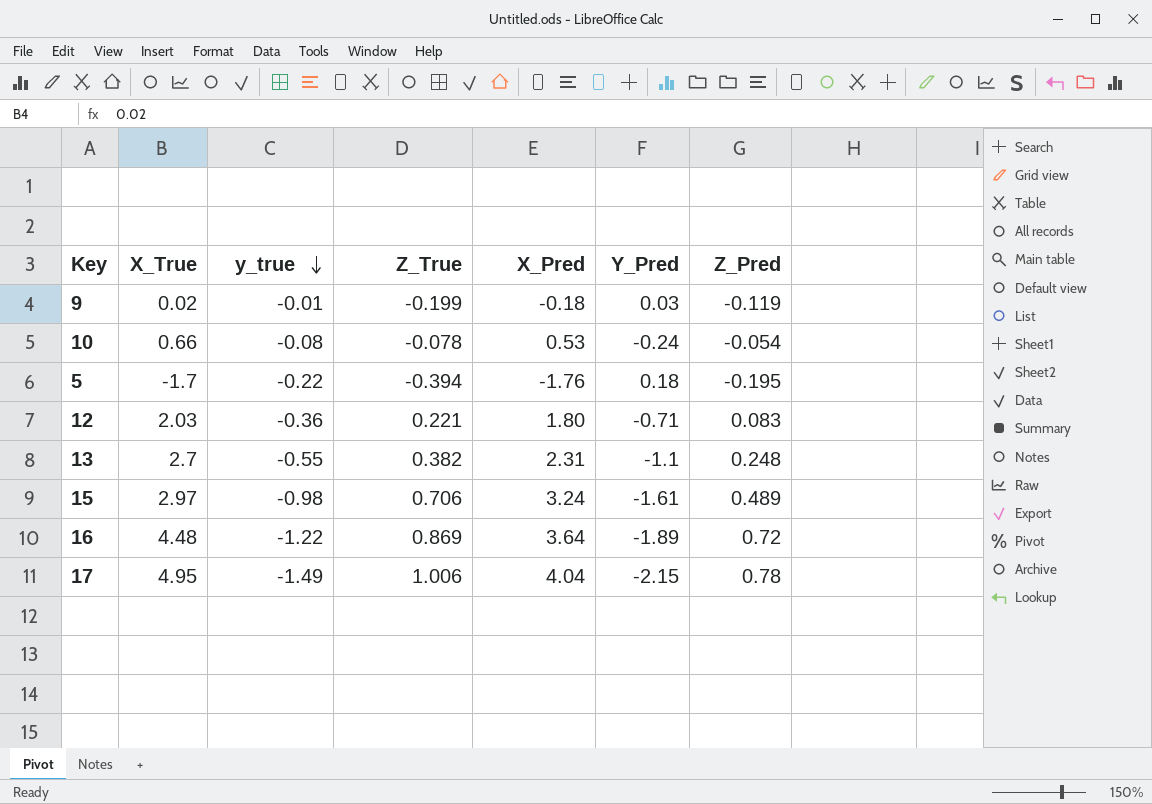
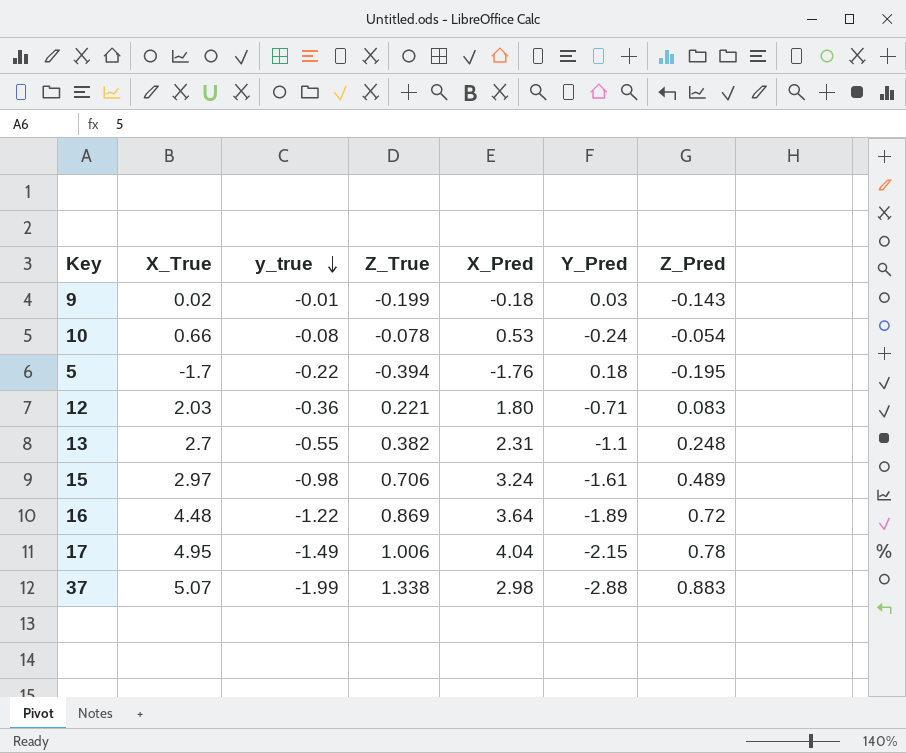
9 | Z_Pred: -0.119 -> -0.143
row 37: none -> 5.07 | -1.99 | 1.338 | 2.98 | -2.88 | 0.883

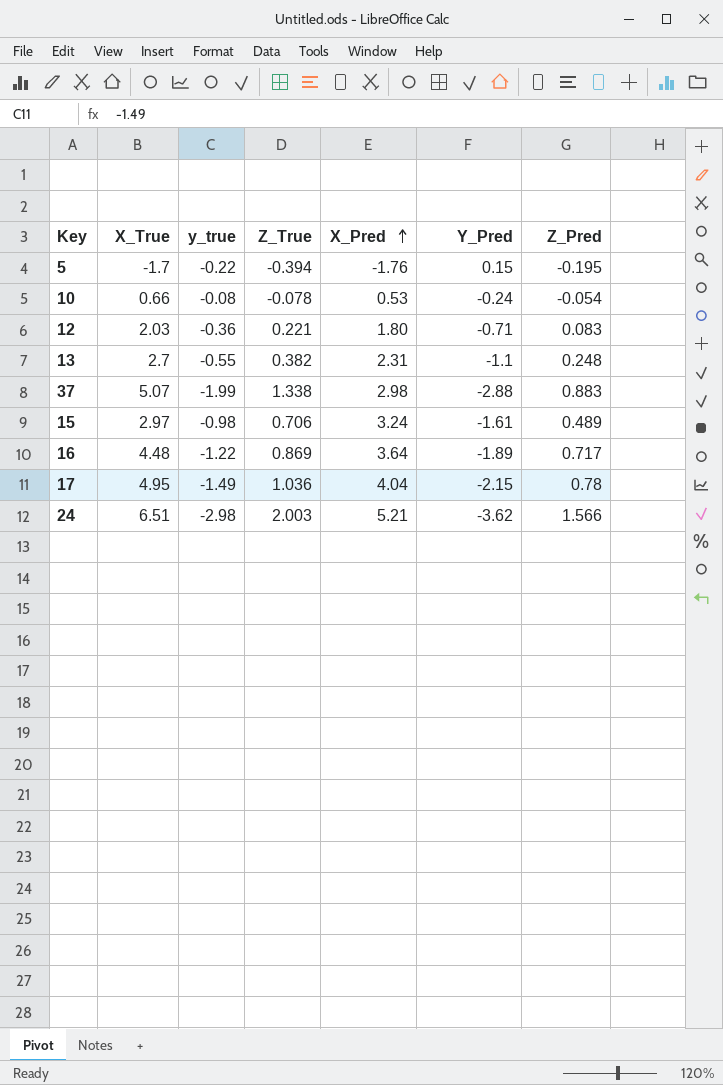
row order: y_true descending -> X_Pred ascending
row 9: 0.02 | -0.01 | -0.199 | -0.18 | 0.03 | -0.143 -> none
5 | Y_Pred: 0.18 -> 0.15
16 | Z_Pred: 0.72 -> 0.717
17 | Z_True: 1.006 -> 1.036
row 24: none -> 6.51 | -2.98 | 2.003 | 5.21 | -3.62 | 1.566

